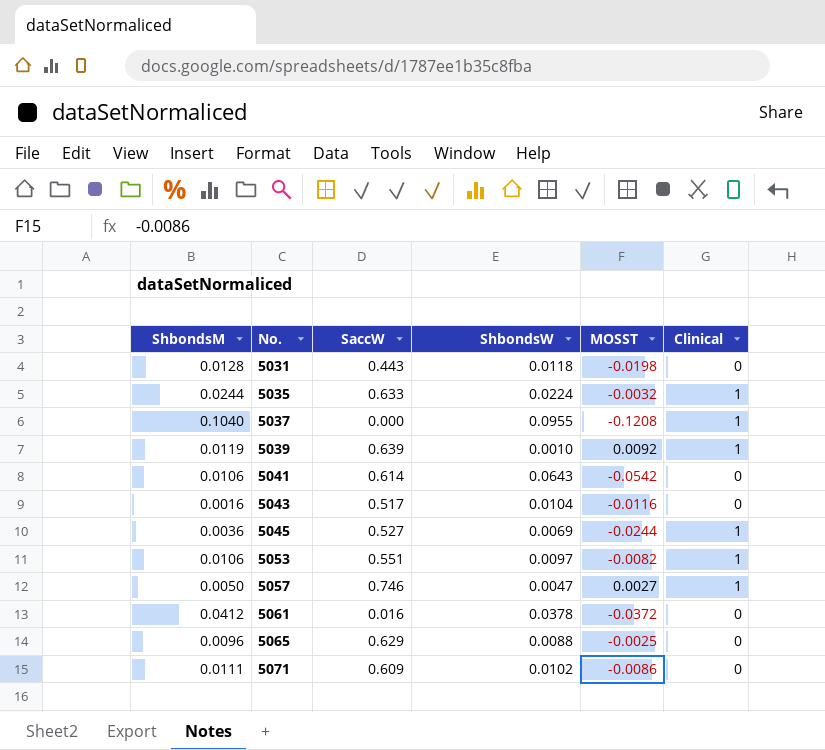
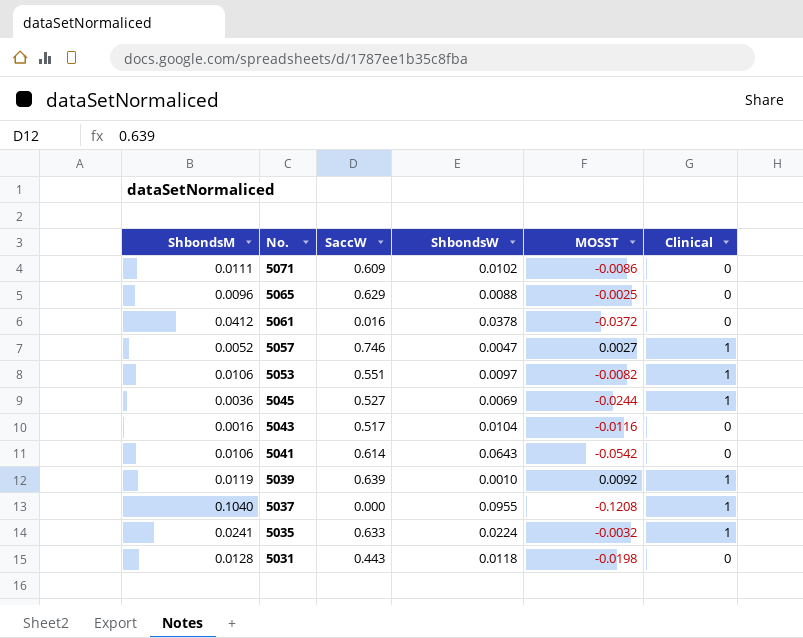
row order: No. ascending -> No. descending
5057 | ShbondsM: 0.0050 -> 0.0052
5035 | ShbondsM: 0.0244 -> 0.0241

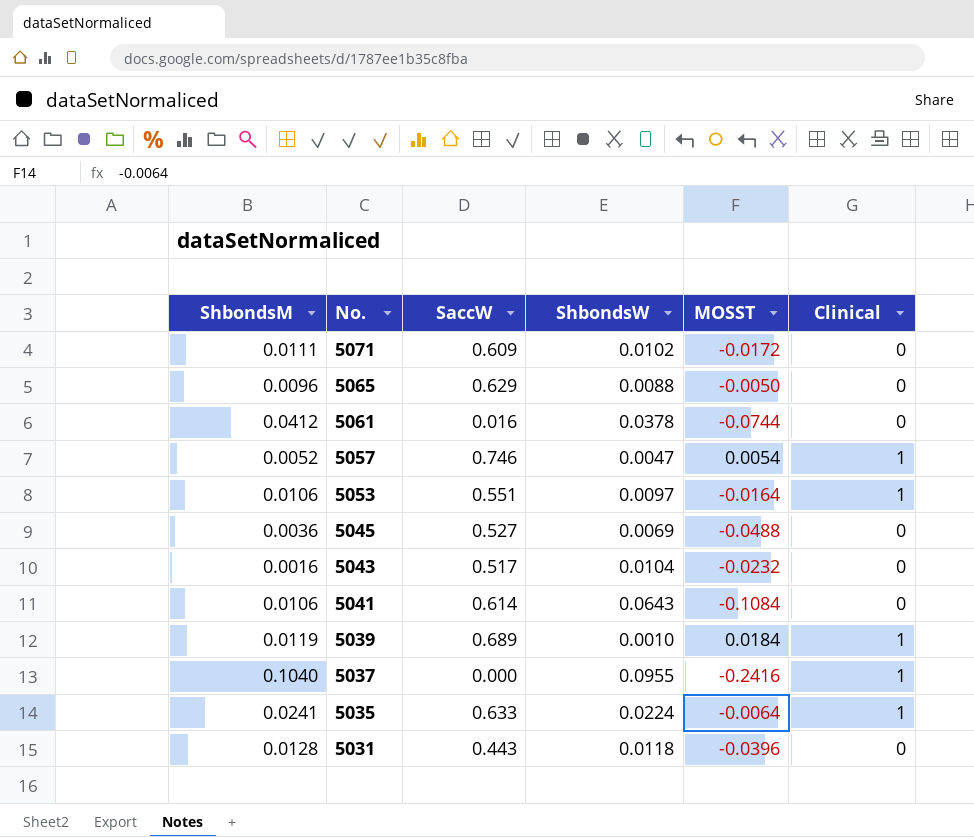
5071 | MOSST: -0.0086 -> -0.0172
5065 | MOSST: -0.0025 -> -0.0050
5061 | MOSST: -0.0372 -> -0.0744
5057 | MOSST: 0.0027 -> 0.0054
5053 | MOSST: -0.0082 -> -0.0164
5045 | MOSST: -0.0244 -> -0.0488
5045 | Clinical: 1 -> 0
5043 | MOSST: -0.0116 -> -0.0232
5041 | MOSST: -0.0542 -> -0.1084
5039 | SaccW: 0.639 -> 0.689
5039 | MOSST: 0.0092 -> 0.0184
5037 | MOSST: -0.1208 -> -0.2416
5035 | MOSST: -0.0032 -> -0.0064
5031 | MOSST: -0.0198 -> -0.0396

